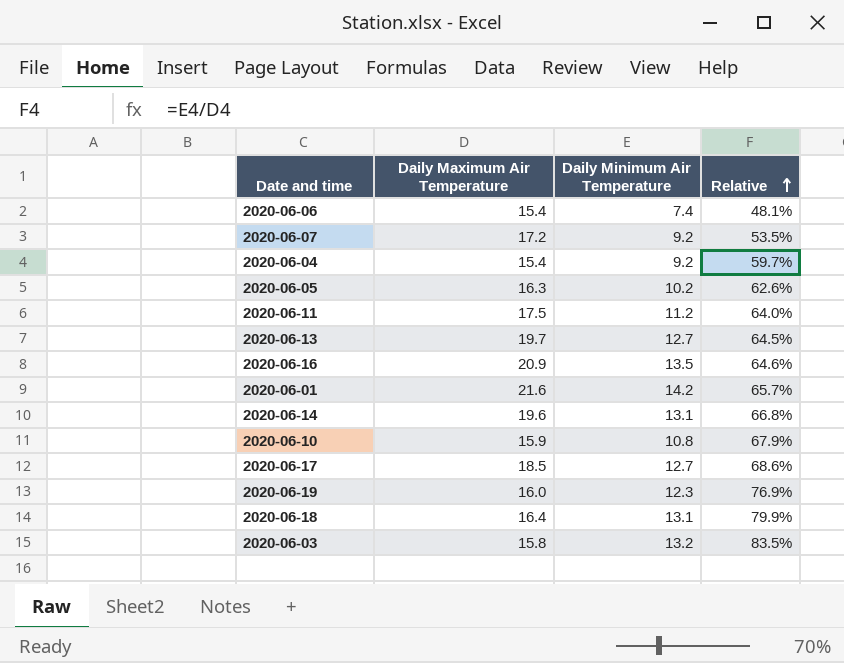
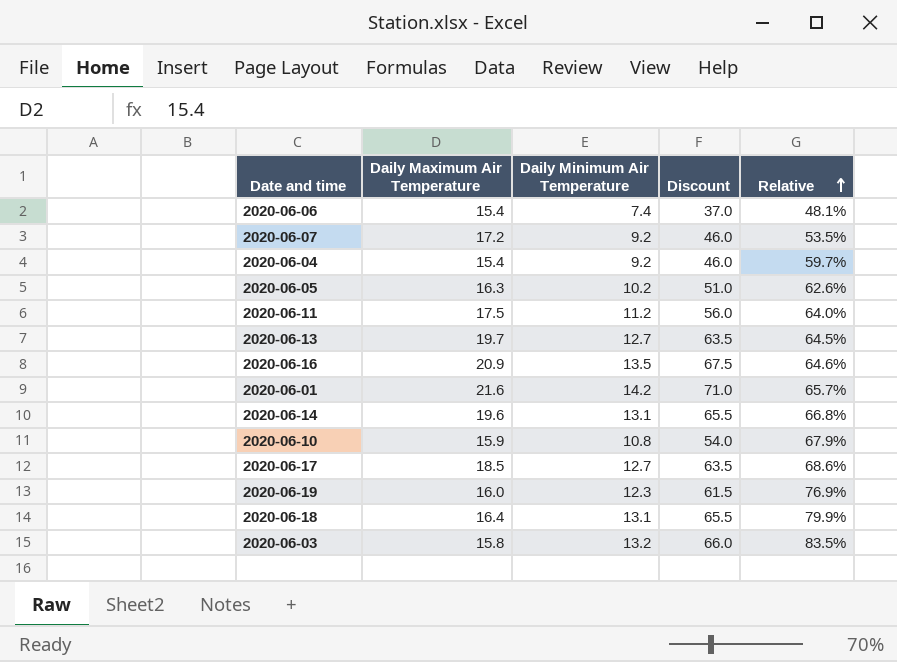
column Discount | formula: none -> [Daily Minimum Air Temperature] * 5

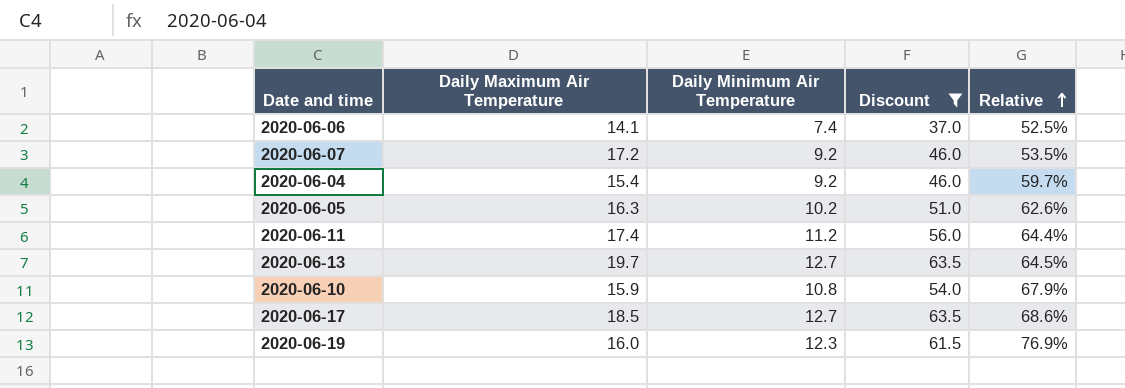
filter: none -> Discount <= 63.5
2020-06-06 | Daily Maximum Air Temperature: 15.4 -> 14.1
2020-06-06 | Relative: 48.1% -> 52.5%
2020-06-11 | Daily Maximum Air Temperature: 17.5 -> 17.4
2020-06-11 | Relative: 64.0% -> 64.4%

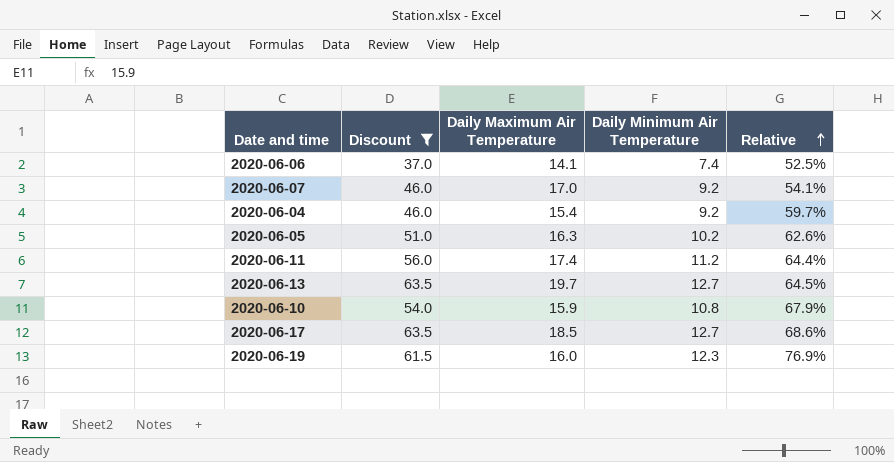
column Discount | position: 4 -> 2
2020-06-07 | Daily Maximum Air Temperature: 17.2 -> 17.0
2020-06-07 | Relative: 53.5% -> 54.1%

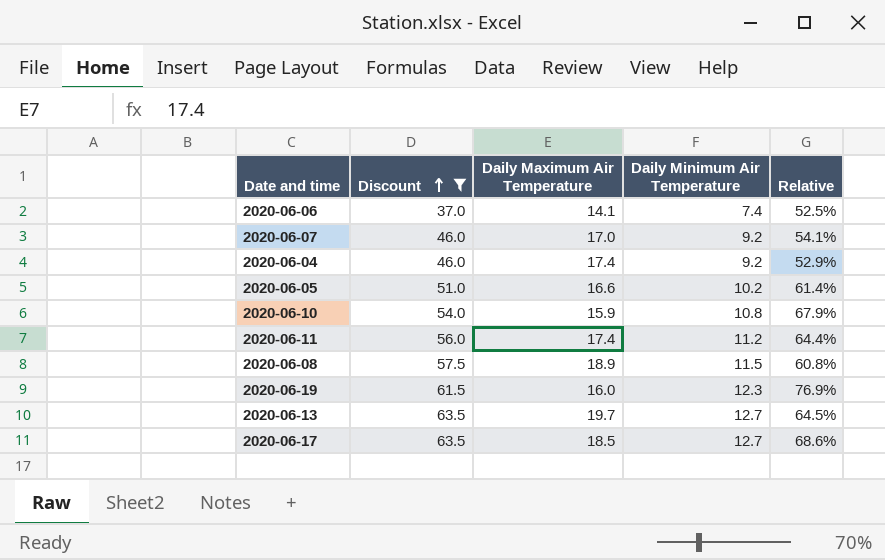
row order: Relative ascending -> Discount ascending
2020-06-04 | Daily Maximum Air Temperature: 15.4 -> 17.4
2020-06-04 | Relative: 59.7% -> 52.9%
2020-06-05 | Daily Maximum Air Temperature: 16.3 -> 16.6
2020-06-05 | Relative: 62.6% -> 61.4%
row 2020-06-08: none -> 57.5 | 18.9 | 11.5 | 60.8%

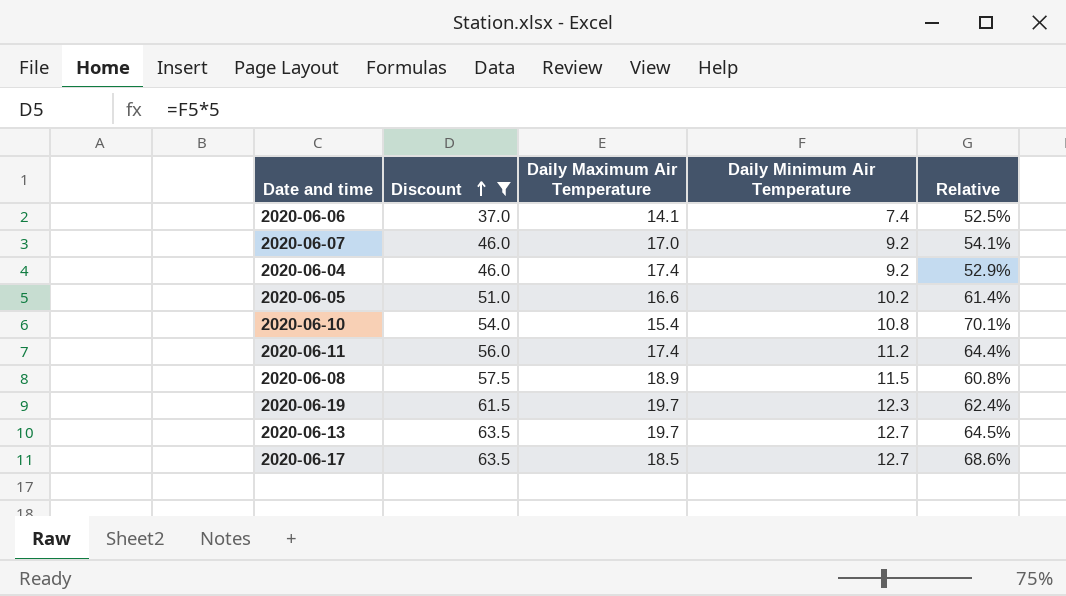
2020-06-10 | Daily Maximum Air Temperature: 15.9 -> 15.4
2020-06-10 | Relative: 67.9% -> 70.1%
2020-06-19 | Daily Maximum Air Temperature: 16.0 -> 19.7
2020-06-19 | Relative: 76.9% -> 62.4%

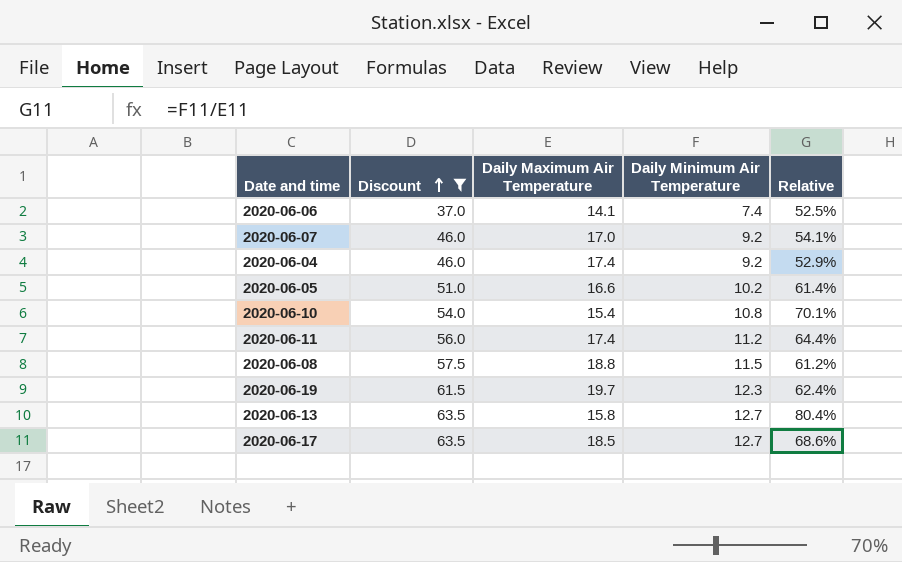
2020-06-08 | Daily Maximum Air Temperature: 18.9 -> 18.8
2020-06-08 | Relative: 60.8% -> 61.2%
2020-06-13 | Daily Maximum Air Temperature: 19.7 -> 15.8
2020-06-13 | Relative: 64.5% -> 80.4%

